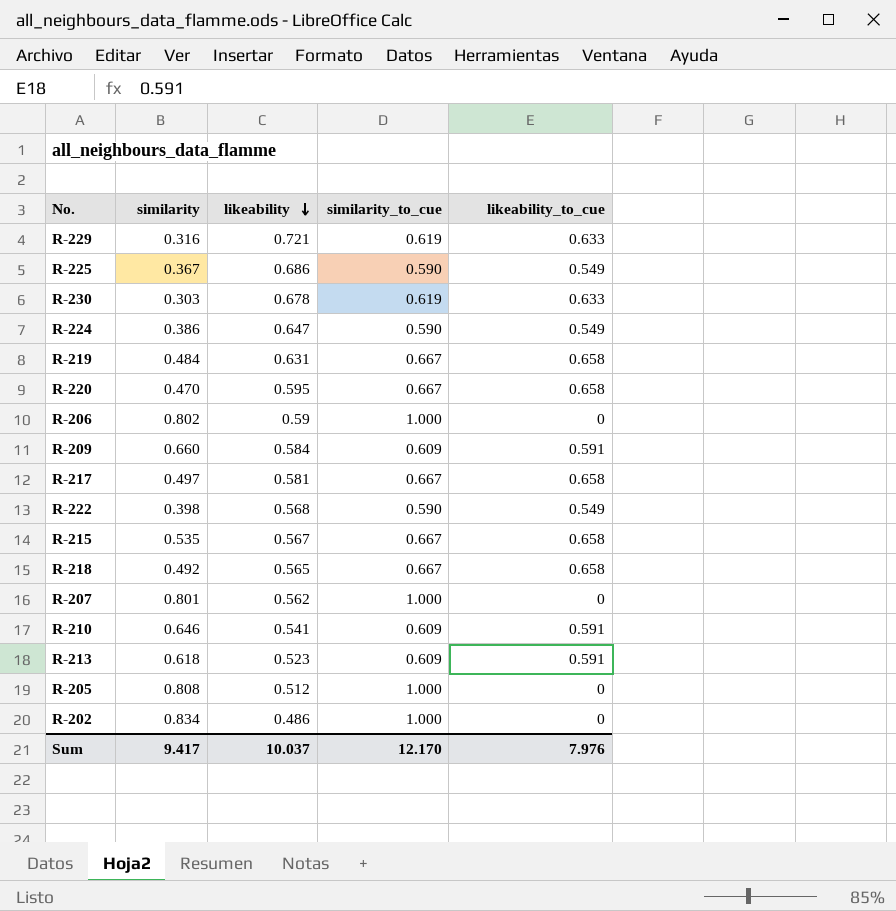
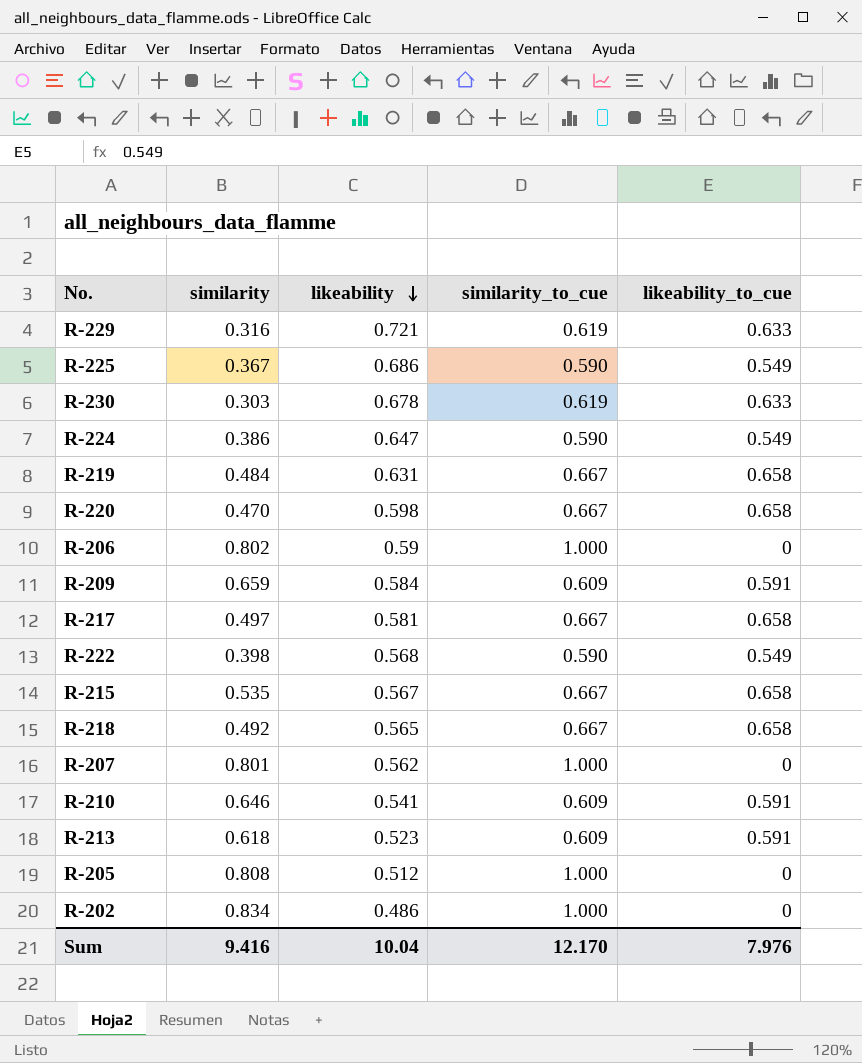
R-220 | likeability: 0.595 -> 0.598
R-209 | similarity: 0.660 -> 0.659
Sum | similarity: 9.417 -> 9.416
Sum | likeability: 10.037 -> 10.04

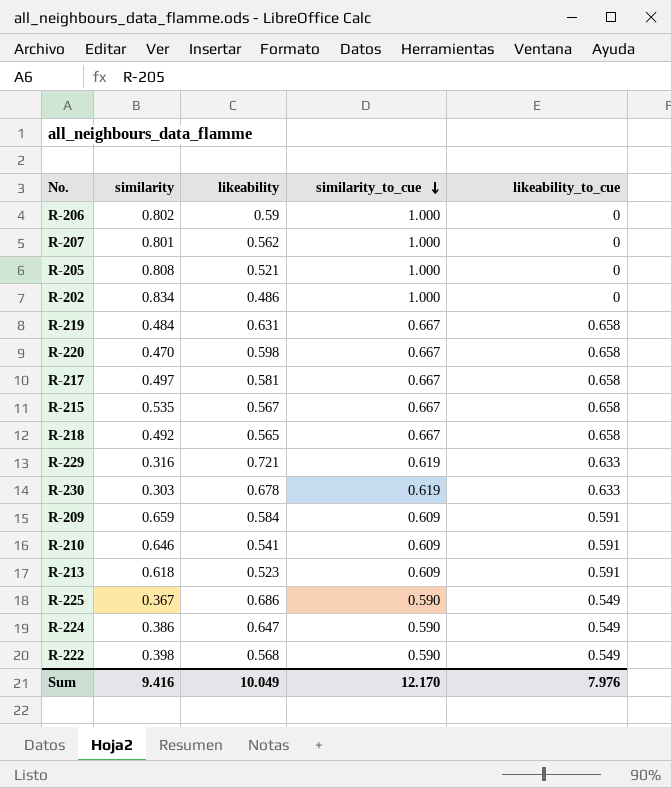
row order: likeability descending -> similarity_to_cue descending
R-205 | likeability: 0.512 -> 0.521
Sum | likeability: 10.04 -> 10.049

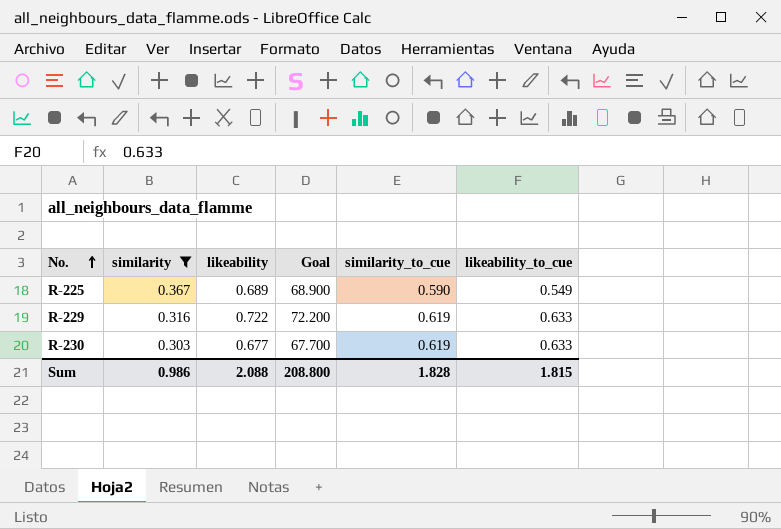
filter: none -> similarity <= 0.367
row order: similarity_to_cue descending -> No. ascending
column Goal | formula: none -> [likeability] * 100
R-225 | likeability: 0.686 -> 0.689
R-229 | likeability: 0.721 -> 0.722
R-230 | likeability: 0.678 -> 0.677
Sum | similarity: 9.416 -> 0.986
Sum | likeability: 10.049 -> 2.088
Sum | similarity_to_cue: 12.170 -> 1.828
Sum | likeability_to_cue: 7.976 -> 1.815

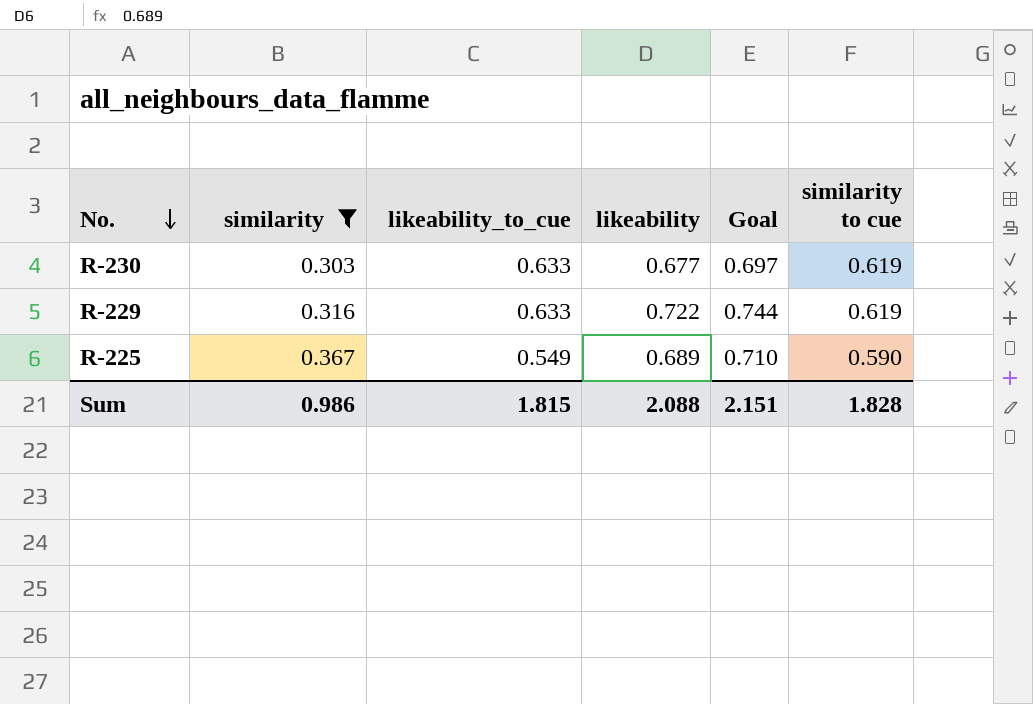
row order: No. ascending -> No. descending
column likeability_to_cue | position: 6 -> 3
column Goal | formula: [likeability] * 100 -> [likeability] * 1.03
column name: similarity_to_cue -> similarity to cue
Sum | Goal: 208.800 -> 2.151

